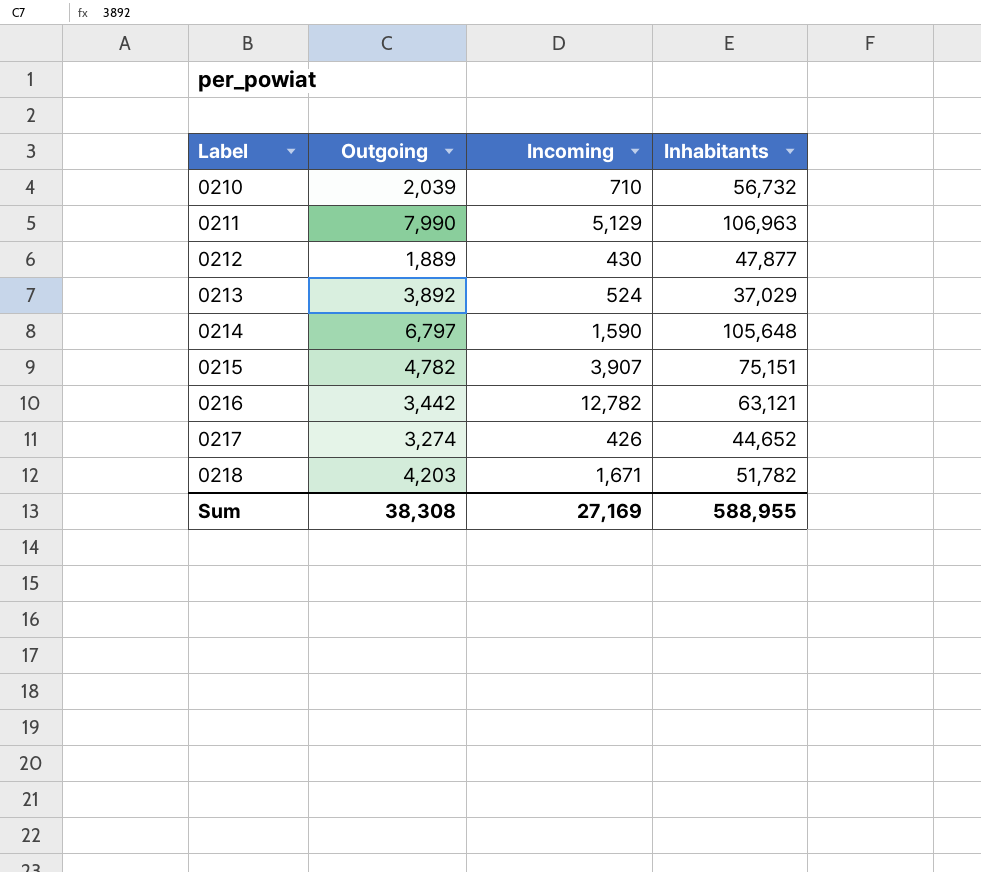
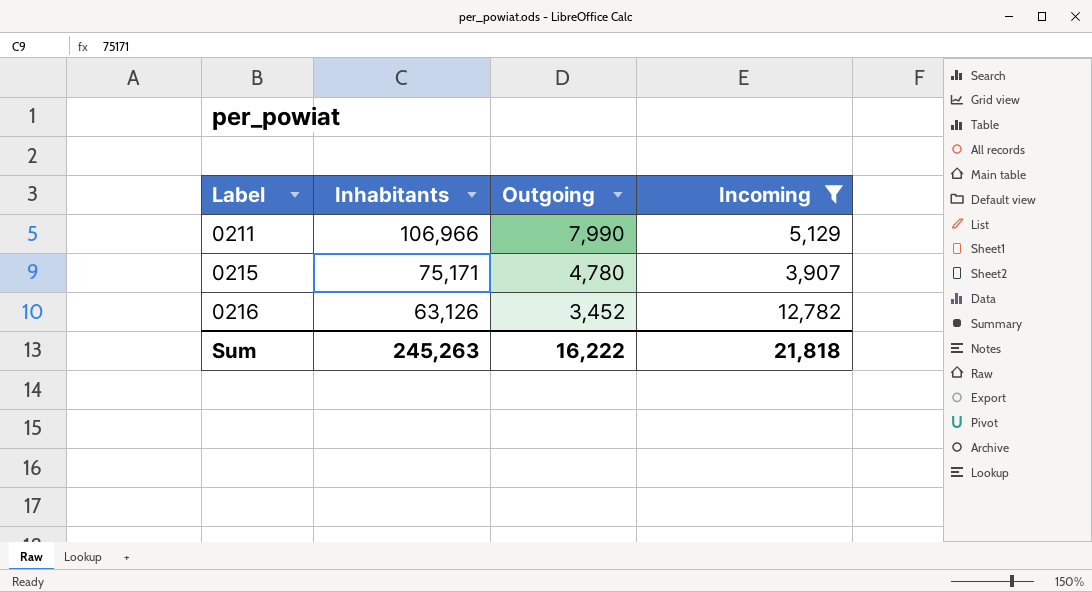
filter: none -> Incoming >= 3,907
column Inhabitants | position: 4 -> 2
0211 | Inhabitants: 106,963 -> 106,966
0215 | Inhabitants: 75,151 -> 75,171
0215 | Outgoing: 4,782 -> 4,780
0216 | Inhabitants: 63,121 -> 63,126
0216 | Outgoing: 3,442 -> 3,452
Sum | Inhabitants: 588,955 -> 245,263
Sum | Outgoing: 38,308 -> 16,222
Sum | Incoming: 27,169 -> 21,818

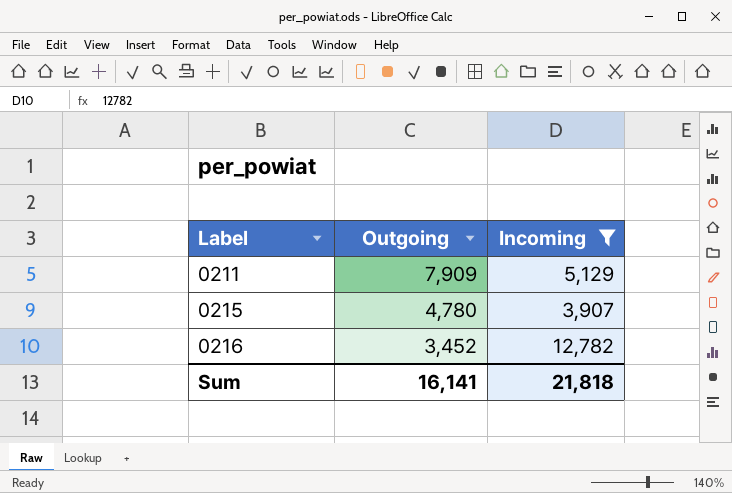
column Inhabitants | position: 2 -> none
0211 | Outgoing: 7,990 -> 7,909
Sum | Outgoing: 16,222 -> 16,141

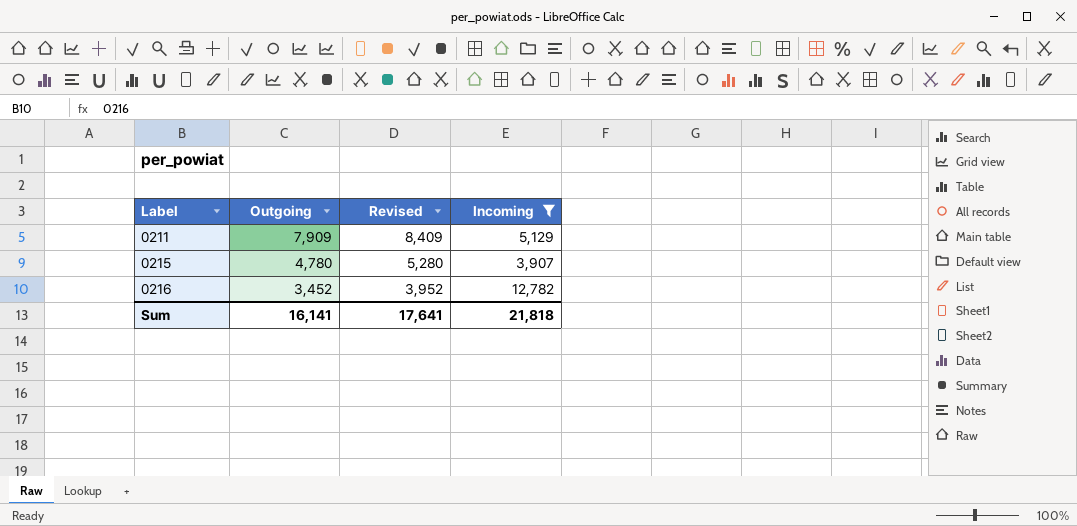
column Revised | formula: none -> [Outgoing] + 500

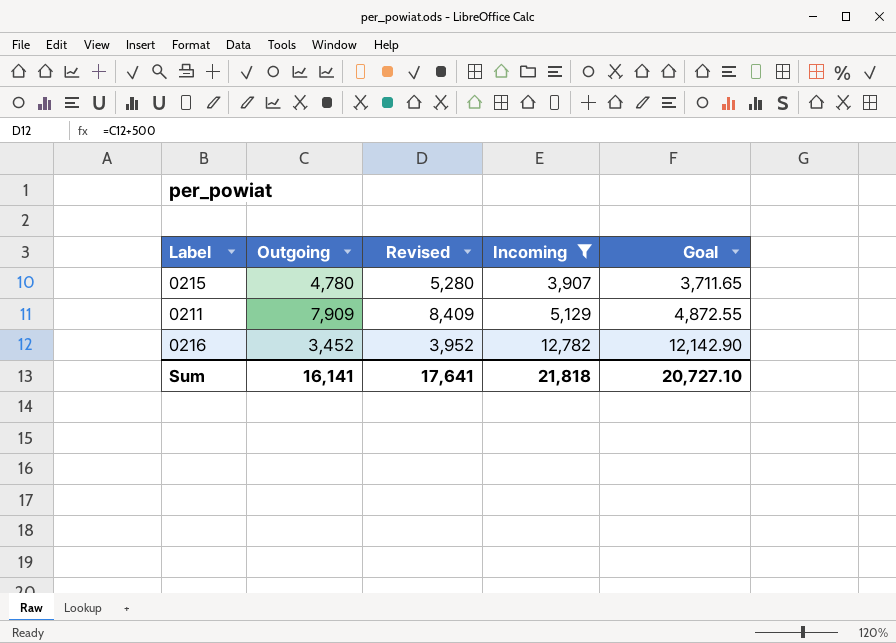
row order: Label ascending -> Incoming ascending
column Goal | formula: none -> [Incoming] * 0.95

